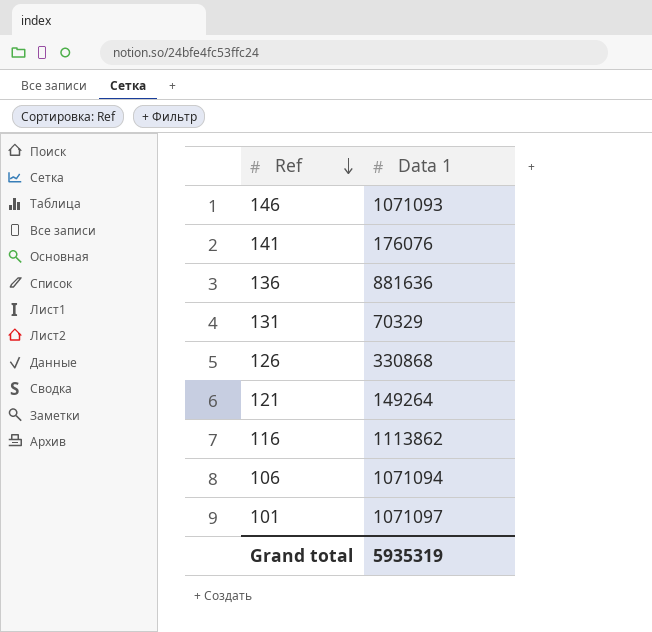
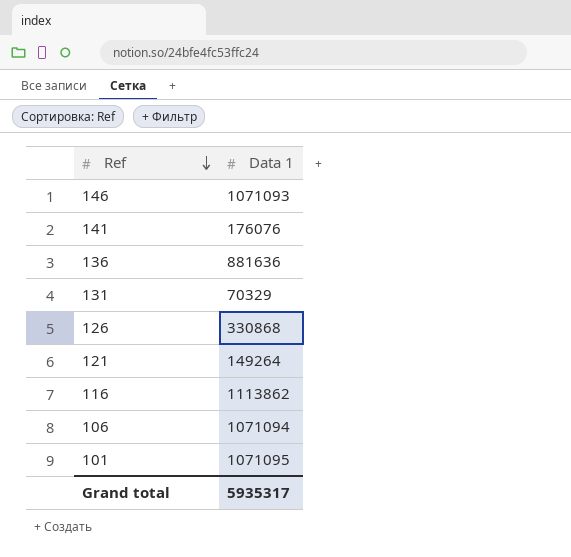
101 | Data 1: 1071097 -> 1071095
Grand total | Data 1: 5935319 -> 5935317

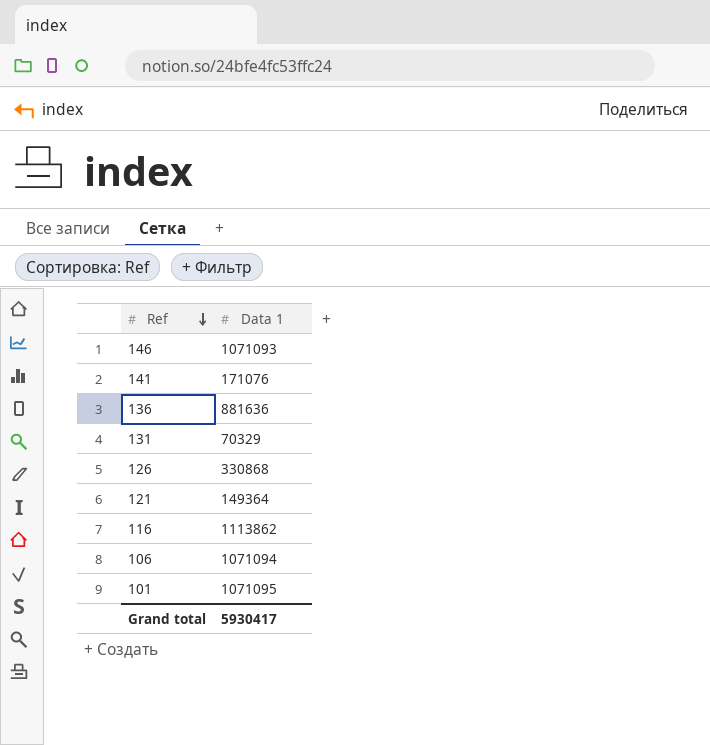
141 | Data 1: 176076 -> 171076
121 | Data 1: 149264 -> 149364
Grand total | Data 1: 5935317 -> 5930417

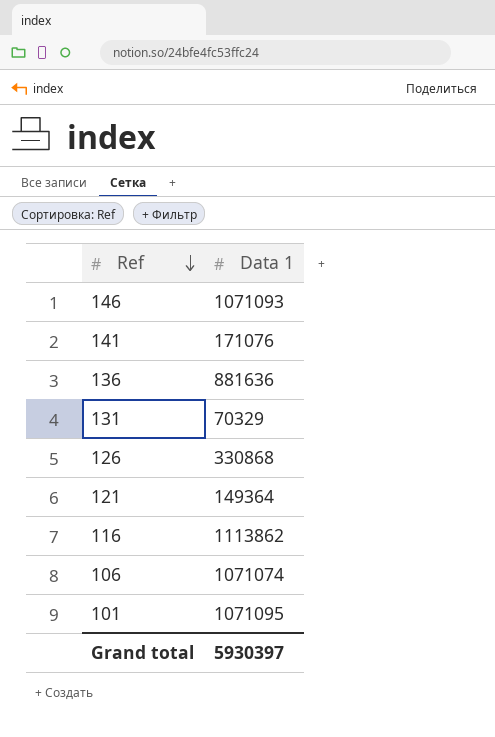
106 | Data 1: 1071094 -> 1071074
Grand total | Data 1: 5930417 -> 5930397

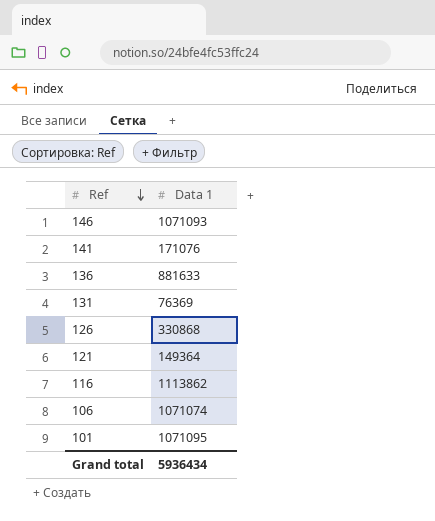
136 | Data 1: 881636 -> 881633
131 | Data 1: 70329 -> 76369
Grand total | Data 1: 5930397 -> 5936434

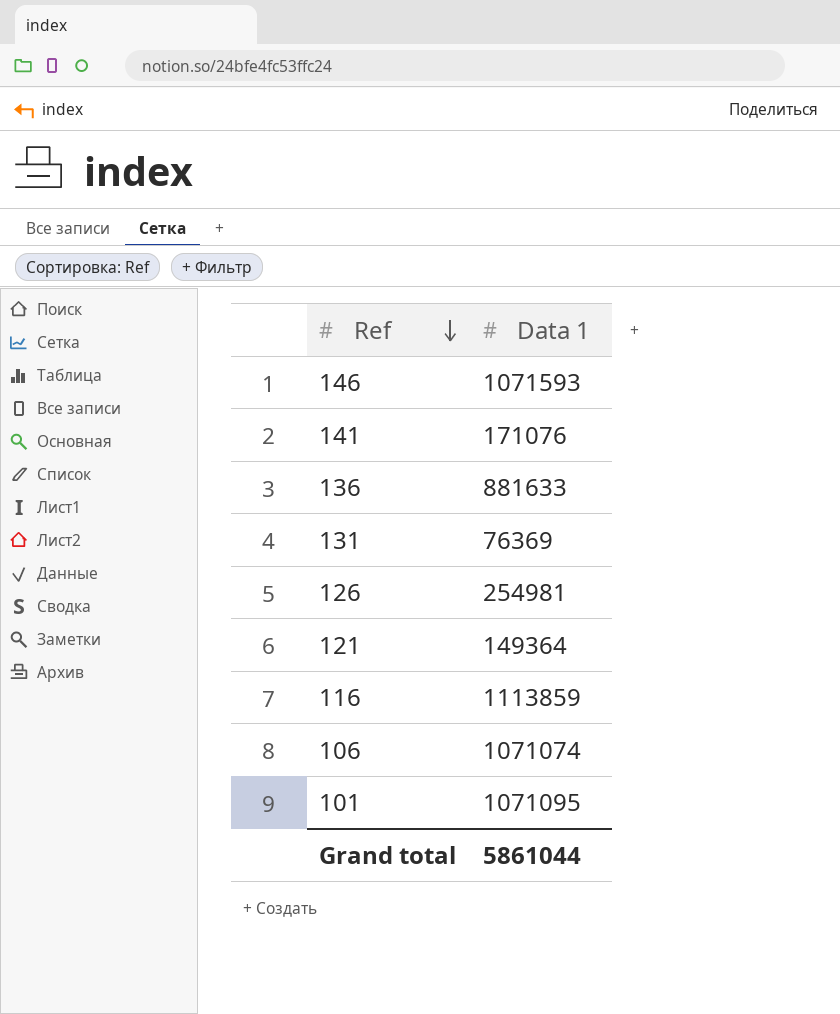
146 | Data 1: 1071093 -> 1071593
126 | Data 1: 330868 -> 254981
116 | Data 1: 1113862 -> 1113859
Grand total | Data 1: 5936434 -> 5861044

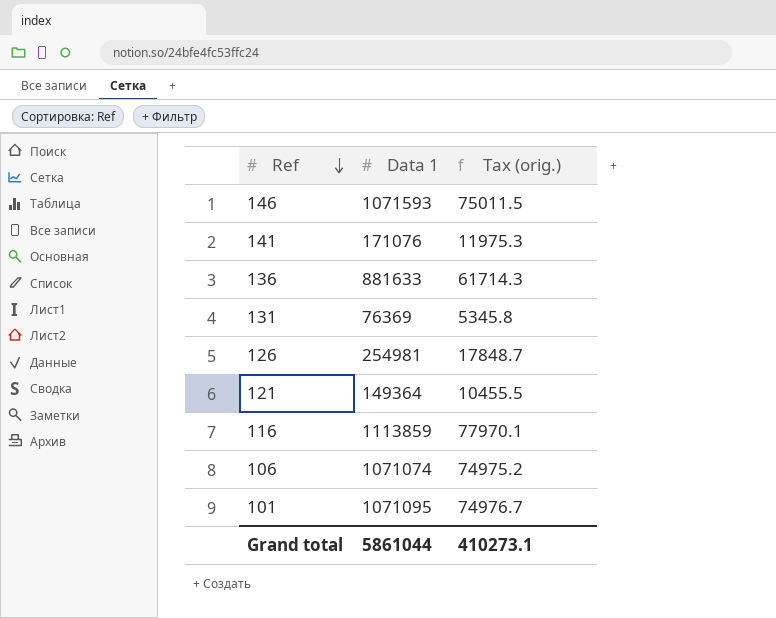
column Tax (orig.) | formula: none -> [Data 1] * 0.07

